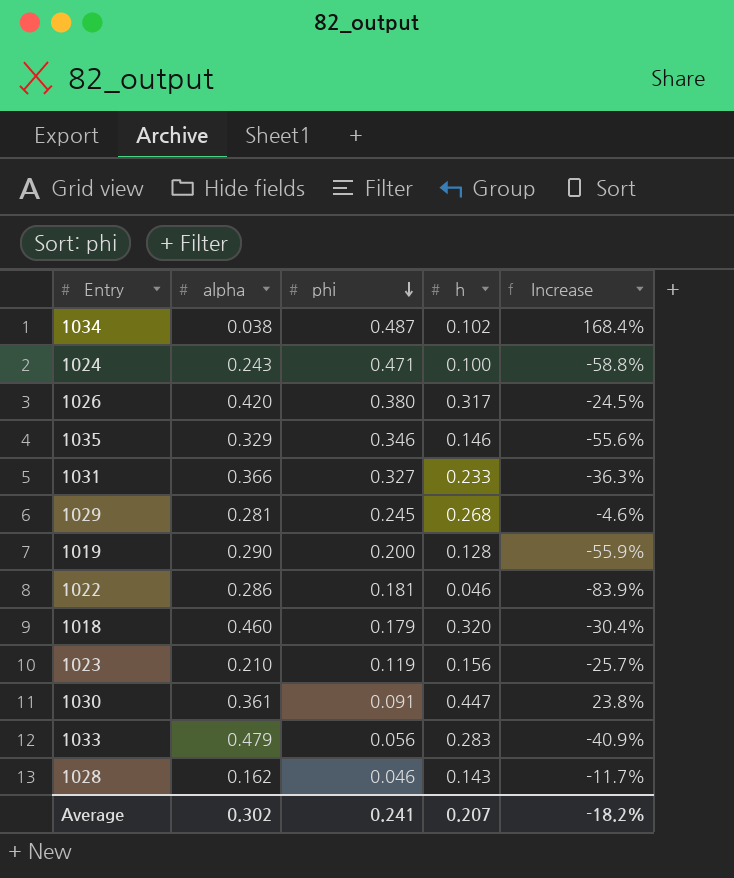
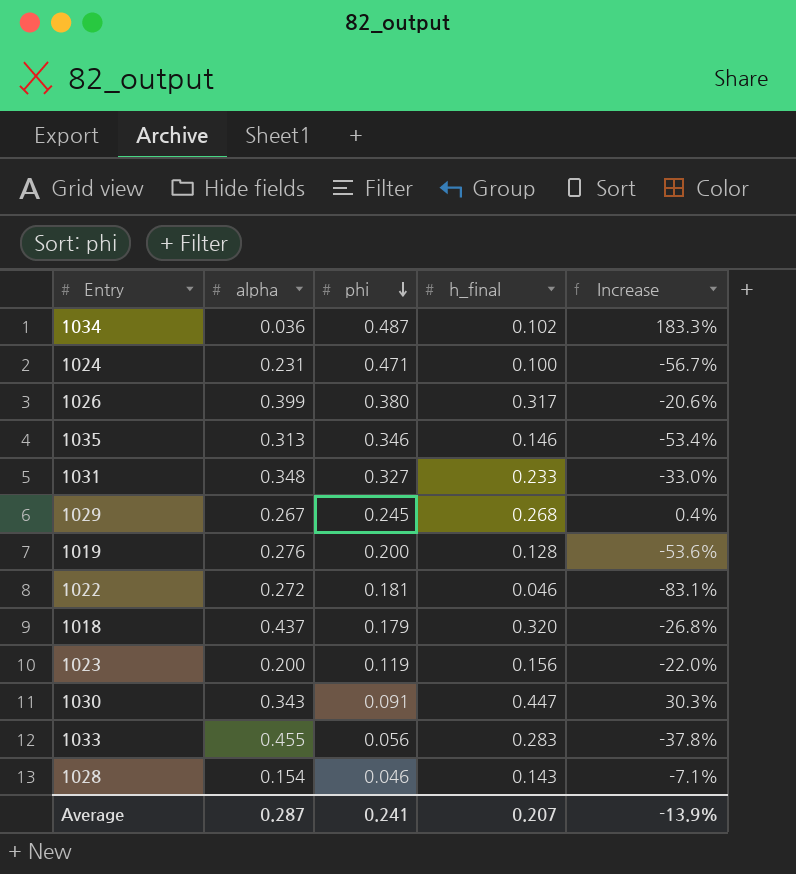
column name: h -> h_final
1034 | alpha: 0.038 -> 0.036
1034 | Increase: 168.4% -> 183.3%
1024 | alpha: 0.243 -> 0.231
1024 | Increase: -58.8% -> -56.7%
1026 | alpha: 0.420 -> 0.399
1026 | Increase: -24.5% -> -20.6%
1035 | alpha: 0.329 -> 0.313
1035 | Increase: -55.6% -> -53.4%
1031 | alpha: 0.366 -> 0.348
1031 | Increase: -36.3% -> -33.0%
1029 | alpha: 0.281 -> 0.267
1029 | Increase: -4.6% -> 0.4%
1019 | alpha: 0.290 -> 0.276
1019 | Increase: -55.9% -> -53.6%
1022 | alpha: 0.286 -> 0.272
1022 | Increase: -83.9% -> -83.1%
1018 | alpha: 0.460 -> 0.437
1018 | Increase: -30.4% -> -26.8%
1023 | alpha: 0.210 -> 0.200
1023 | Increase: -25.7% -> -22.0%
1030 | alpha: 0.361 -> 0.343
1030 | Increase: 23.8% -> 30.3%
1033 | alpha: 0.479 -> 0.455
1033 | Increase: -40.9% -> -37.8%
1028 | alpha: 0.162 -> 0.154
1028 | Increase: -11.7% -> -7.1%
Average | alpha: 0.302 -> 0.287
Average | Increase: -18.2% -> -13.9%

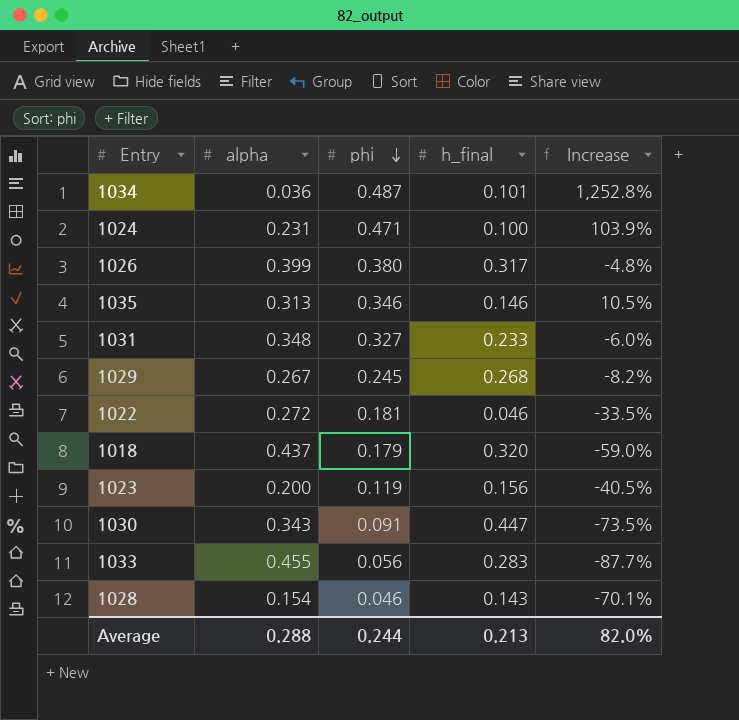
column Increase | formula: ([h_final] - [alpha]) / [alpha] -> ([phi] - [alpha]) / [alpha]
row 1019: 0.276 | 0.200 | 0.128 | -53.6% -> none
1034 | h_final: 0.102 -> 0.101
Average | alpha: 0.287 -> 0.288
Average | phi: 0.241 -> 0.244
Average | h_final: 0.207 -> 0.213
Average | Increase: -13.9% -> 82.0%

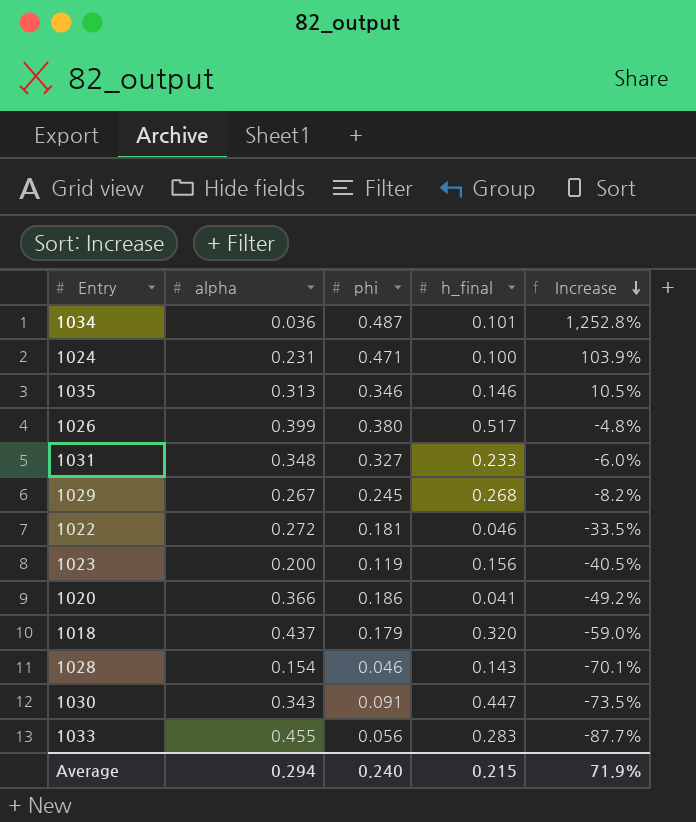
row order: phi descending -> Increase descending
1026 | h_final: 0.317 -> 0.517
row 1020: none -> 0.366 | 0.186 | 0.041 | -49.2%
Average | alpha: 0.288 -> 0.294
Average | phi: 0.244 -> 0.240
Average | h_final: 0.213 -> 0.215
Average | Increase: 82.0% -> 71.9%

